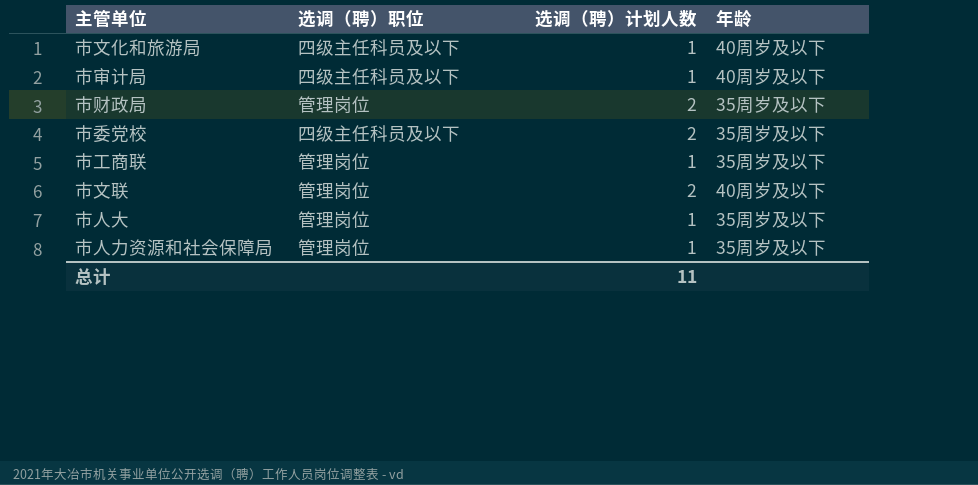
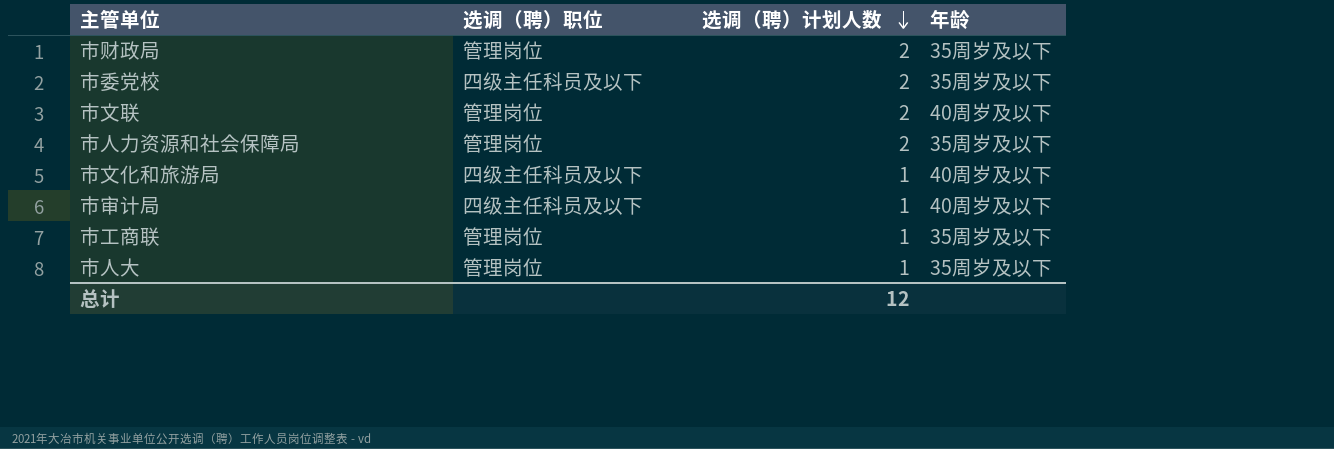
row order: none -> 选调（聘）计划人数 descending
市人力资源和社会保障局 | 选调（聘）计划人数: 1 -> 2
总计 | 选调（聘）计划人数: 11 -> 12

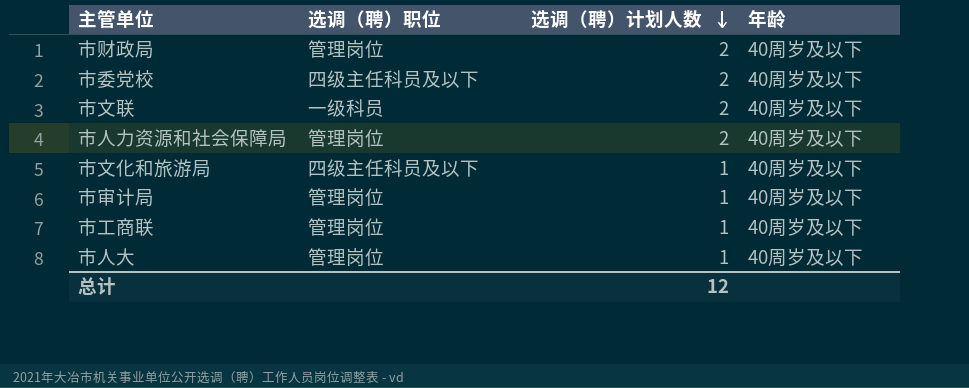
市财政局 | 年龄: 35周岁及以下 -> 40周岁及以下
市委党校 | 年龄: 35周岁及以下 -> 40周岁及以下
市文联 | 选调（聘）职位: 管理岗位 -> 一级科员
市人力资源和社会保障局 | 年龄: 35周岁及以下 -> 40周岁及以下
市审计局 | 选调（聘）职位: 四级主任科员及以下 -> 管理岗位
市工商联 | 年龄: 35周岁及以下 -> 40周岁及以下
市人大 | 年龄: 35周岁及以下 -> 40周岁及以下

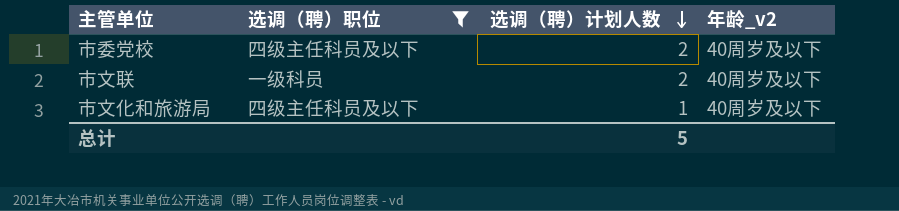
filter: none -> 选调（聘）职位 != 管理岗位
column name: 年龄 -> 年龄_v2
总计 | 选调（聘）计划人数: 12 -> 5

